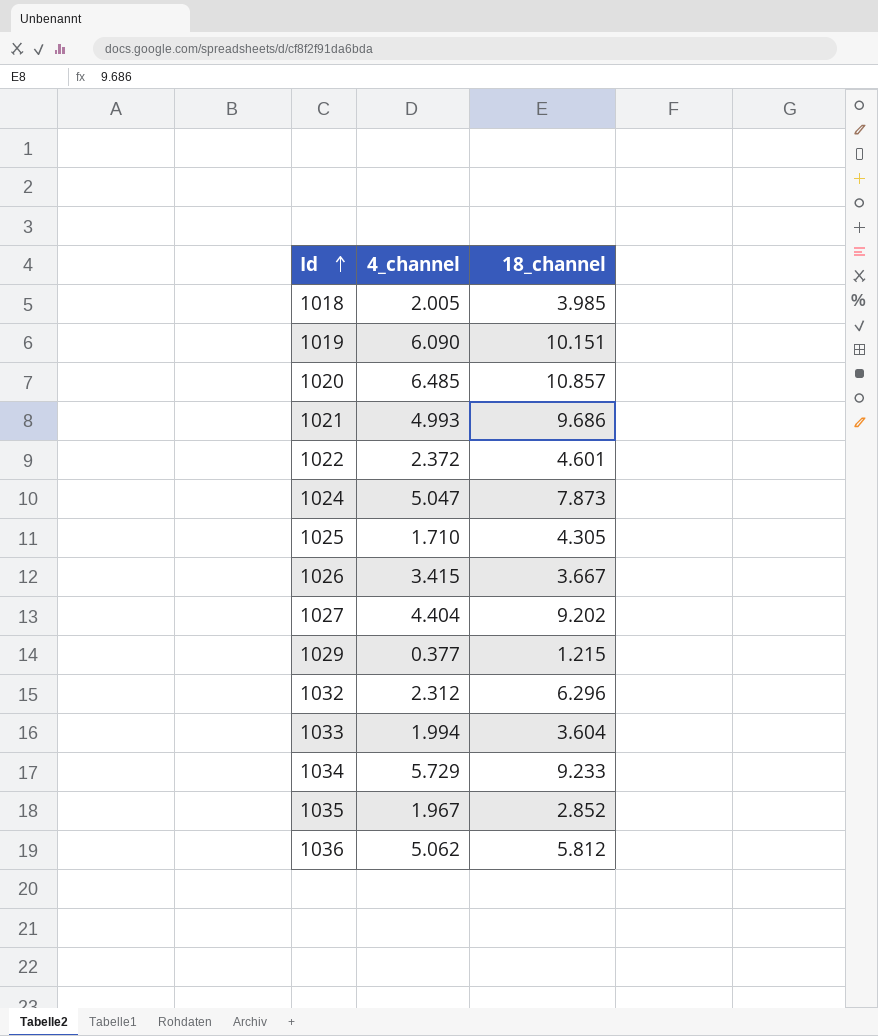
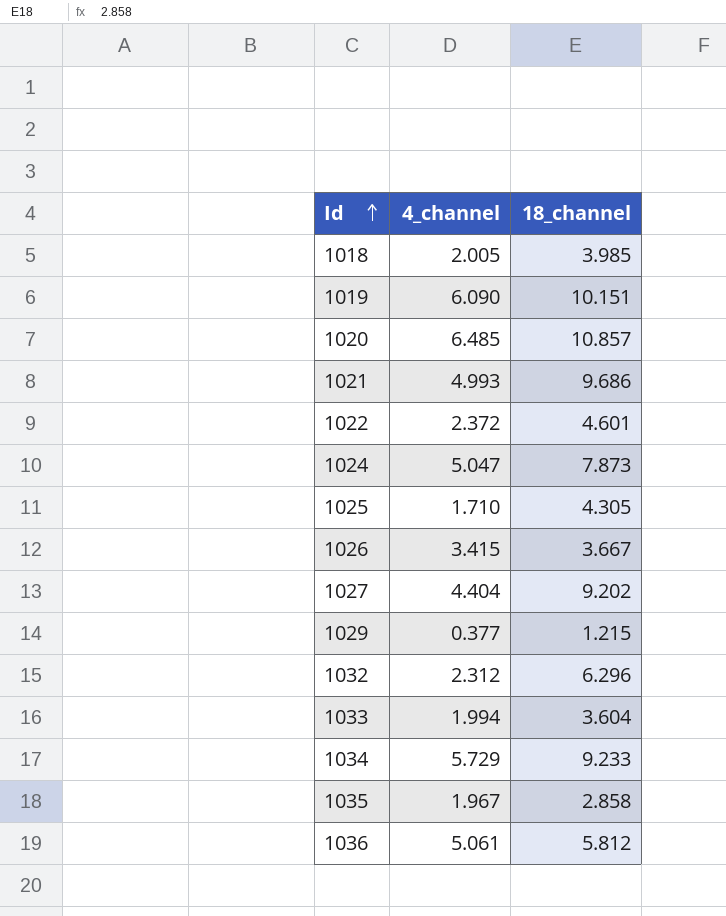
1035 | 18_channel: 2.852 -> 2.858
1036 | 4_channel: 5.062 -> 5.061

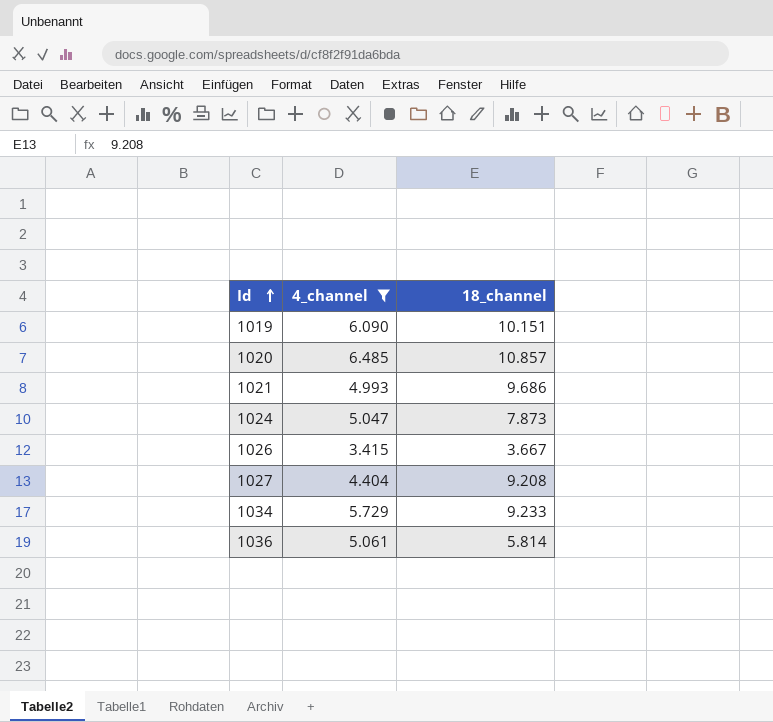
filter: none -> 4_channel >= 3.415
1027 | 18_channel: 9.202 -> 9.208
1036 | 18_channel: 5.812 -> 5.814

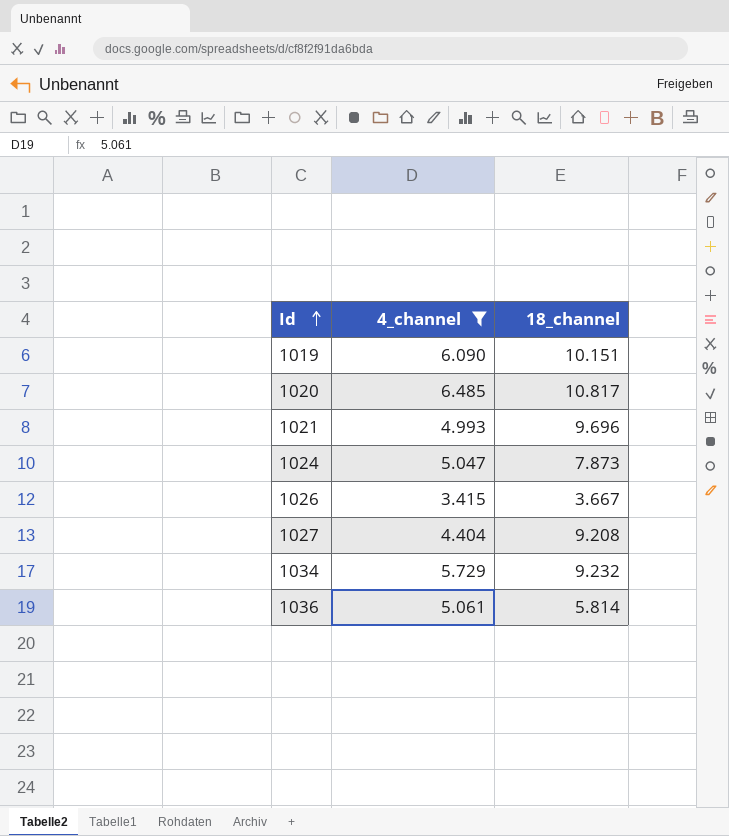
1020 | 18_channel: 10.857 -> 10.817
1021 | 18_channel: 9.686 -> 9.696
1034 | 18_channel: 9.233 -> 9.232

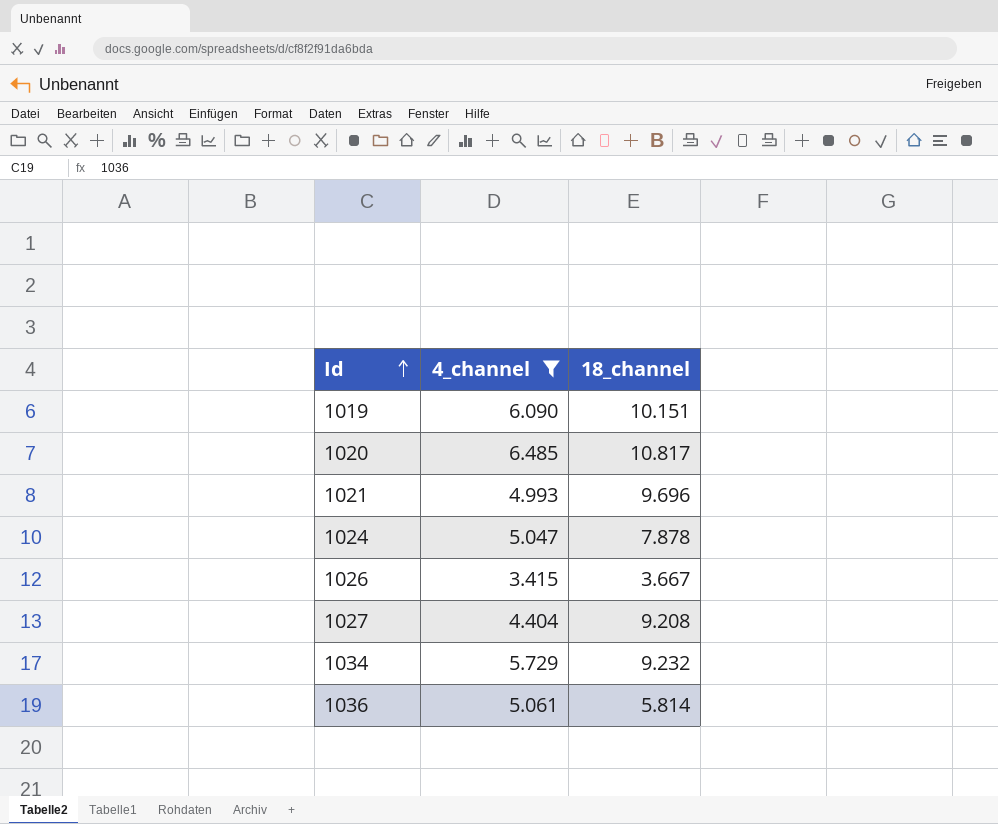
1024 | 18_channel: 7.873 -> 7.878

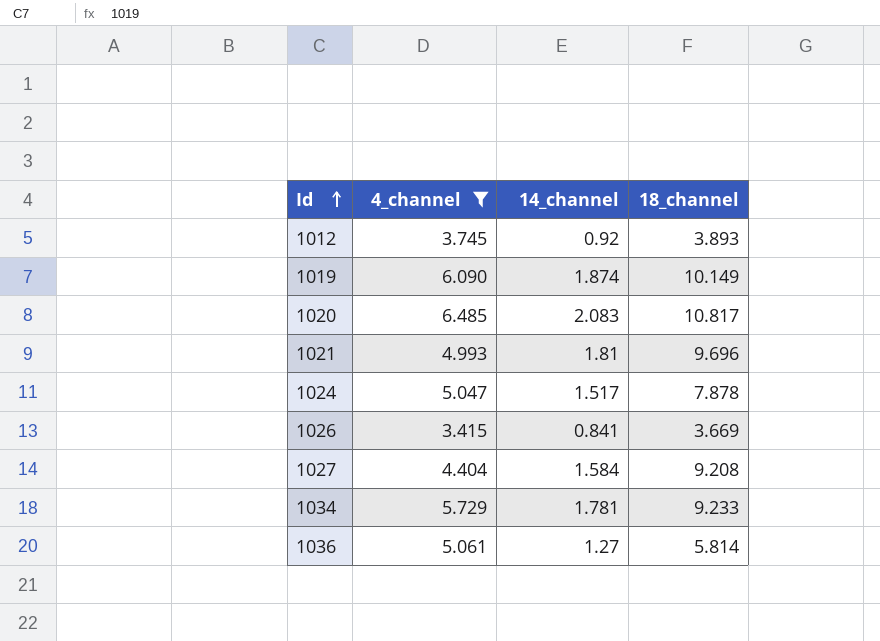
column 14_channel | position: none -> 3
row 1012: none -> 3.745 | 0.92 | 3.893
1019 | 18_channel: 10.151 -> 10.149
1026 | 18_channel: 3.667 -> 3.669
1034 | 18_channel: 9.232 -> 9.233

